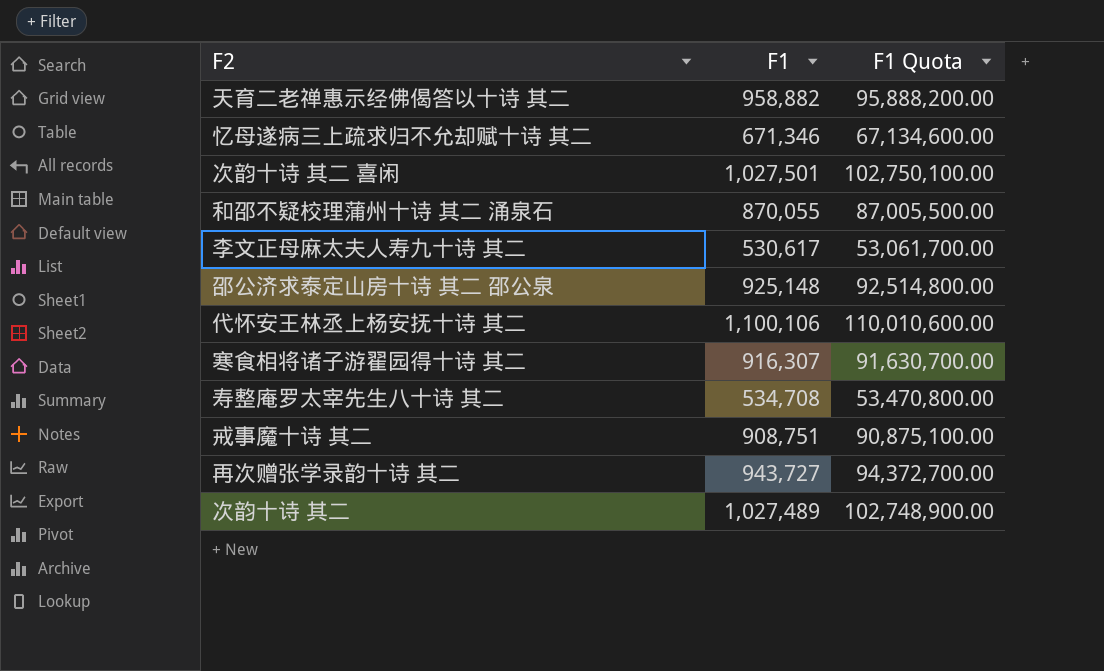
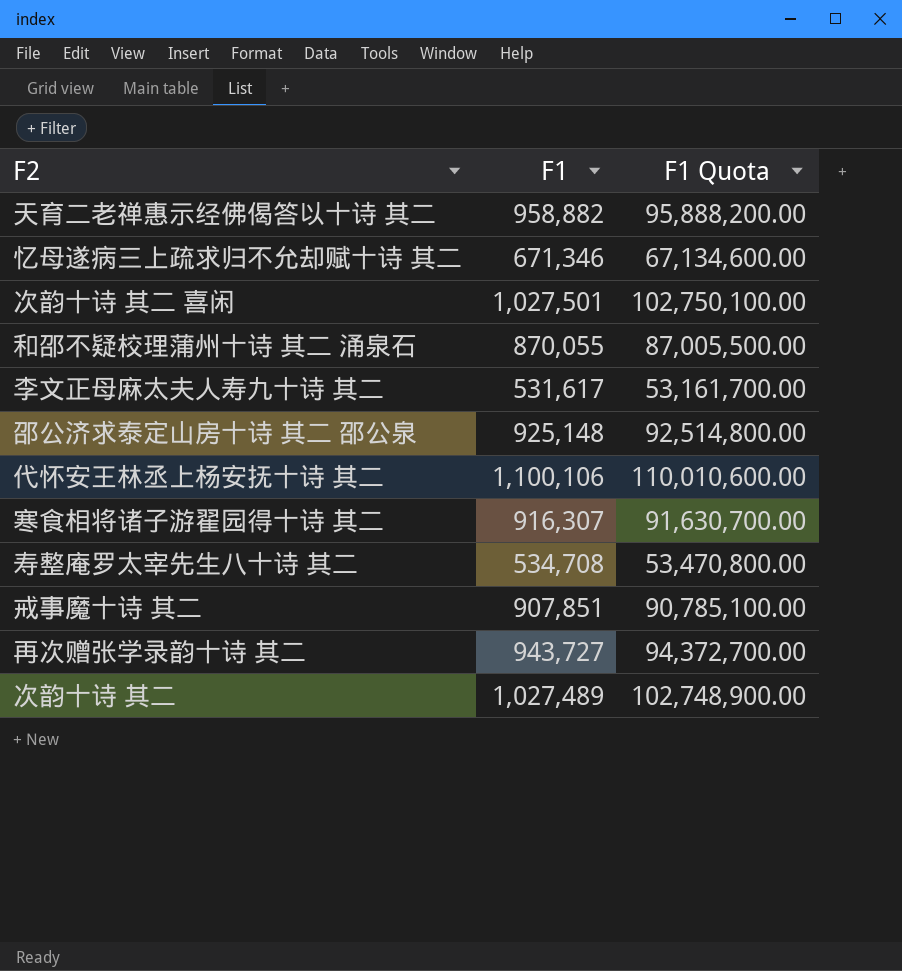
李文正母麻太夫人寿九十诗 其二 | F1: 530,617 -> 531,617
李文正母麻太夫人寿九十诗 其二 | F1 Quota: 53,061,700.00 -> 53,161,700.00
戒事魔十诗 其二 | F1: 908,751 -> 907,851
戒事魔十诗 其二 | F1 Quota: 90,875,100.00 -> 90,785,100.00

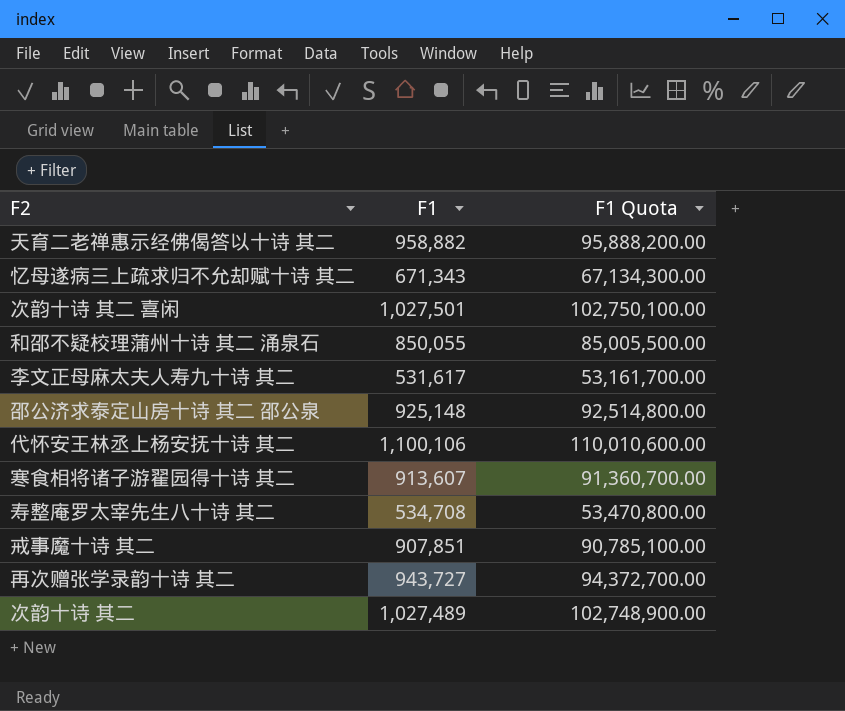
忆母遂病三上疏求归不允却赋十诗 其二 | F1: 671,346 -> 671,343
忆母遂病三上疏求归不允却赋十诗 其二 | F1 Quota: 67,134,600.00 -> 67,134,300.00
和邵不疑校理蒲州十诗 其二 涌泉石 | F1: 870,055 -> 850,055
和邵不疑校理蒲州十诗 其二 涌泉石 | F1 Quota: 87,005,500.00 -> 85,005,500.00
寒食相将诸子游翟园得十诗 其二 | F1: 916,307 -> 913,607
寒食相将诸子游翟园得十诗 其二 | F1 Quota: 91,630,700.00 -> 91,360,700.00

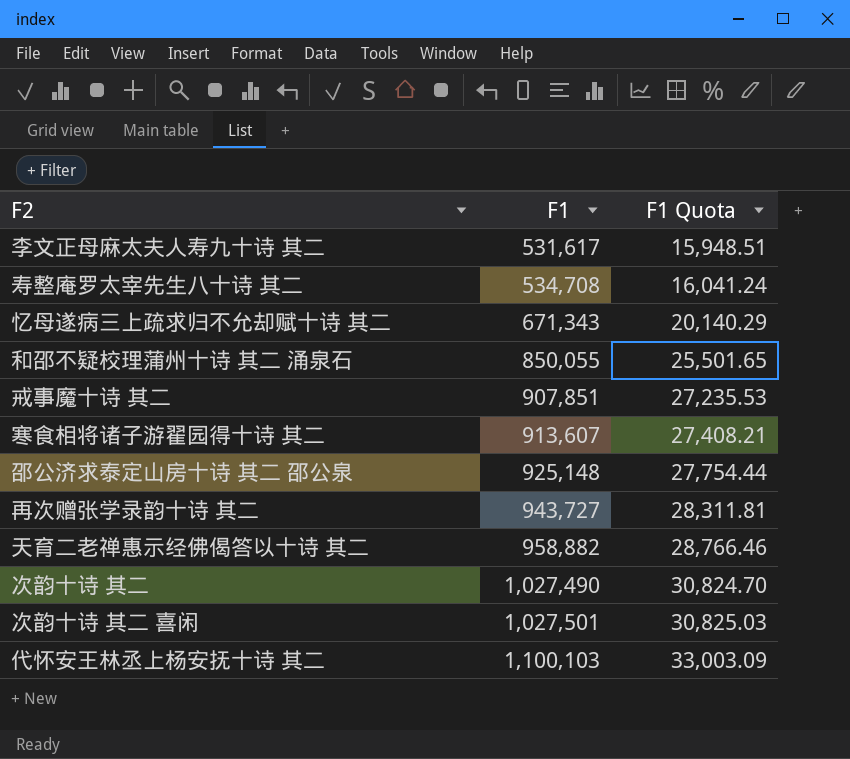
row order: none -> F1 ascending
column F1 Quota | formula: [F1] * 100 -> [F1] * 0.03
次韵十诗 其二 | F1: 1,027,489 -> 1,027,490
代怀安王林丞上杨安抚十诗 其二 | F1: 1,100,106 -> 1,100,103

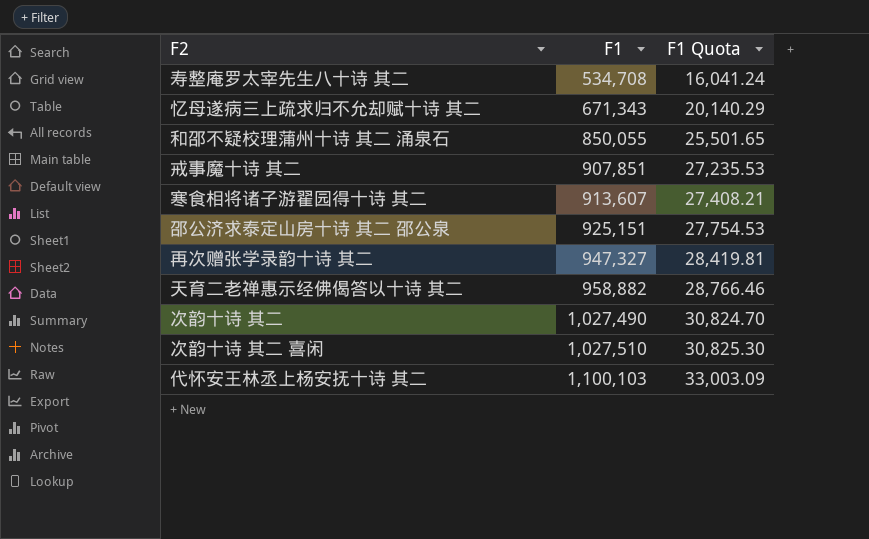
row 李文正母麻太夫人寿九十诗 其二: 531,617 | 15,948.51 -> none
邵公济求泰定山房十诗 其二 邵公泉 | F1: 925,148 -> 925,151
邵公济求泰定山房十诗 其二 邵公泉 | F1 Quota: 27,754.44 -> 27,754.53
再次赠张学录韵十诗 其二 | F1: 943,727 -> 947,327
再次赠张学录韵十诗 其二 | F1 Quota: 28,311.81 -> 28,419.81
次韵十诗 其二 喜闲 | F1: 1,027,501 -> 1,027,510
次韵十诗 其二 喜闲 | F1 Quota: 30,825.03 -> 30,825.30

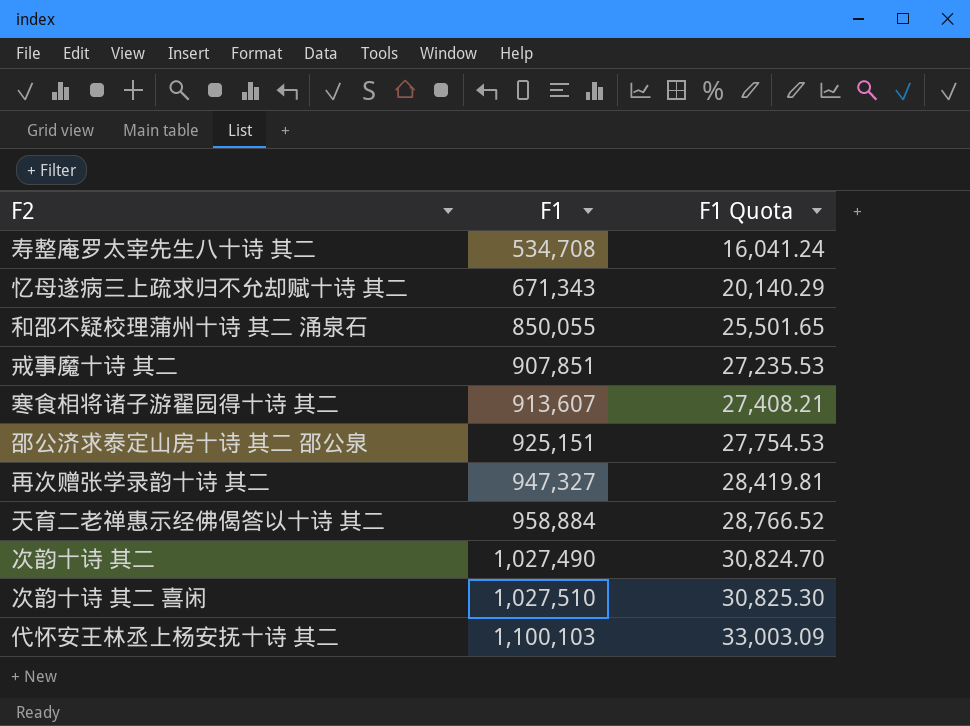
天育二老禅惠示经佛偈答以十诗 其二 | F1: 958,882 -> 958,884
天育二老禅惠示经佛偈答以十诗 其二 | F1 Quota: 28,766.46 -> 28,766.52

